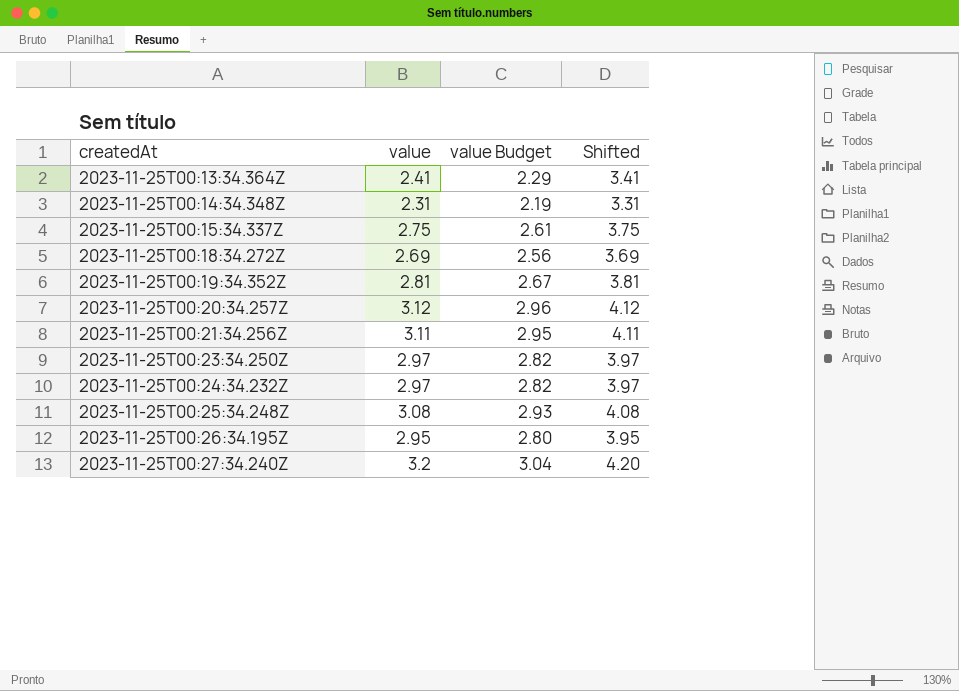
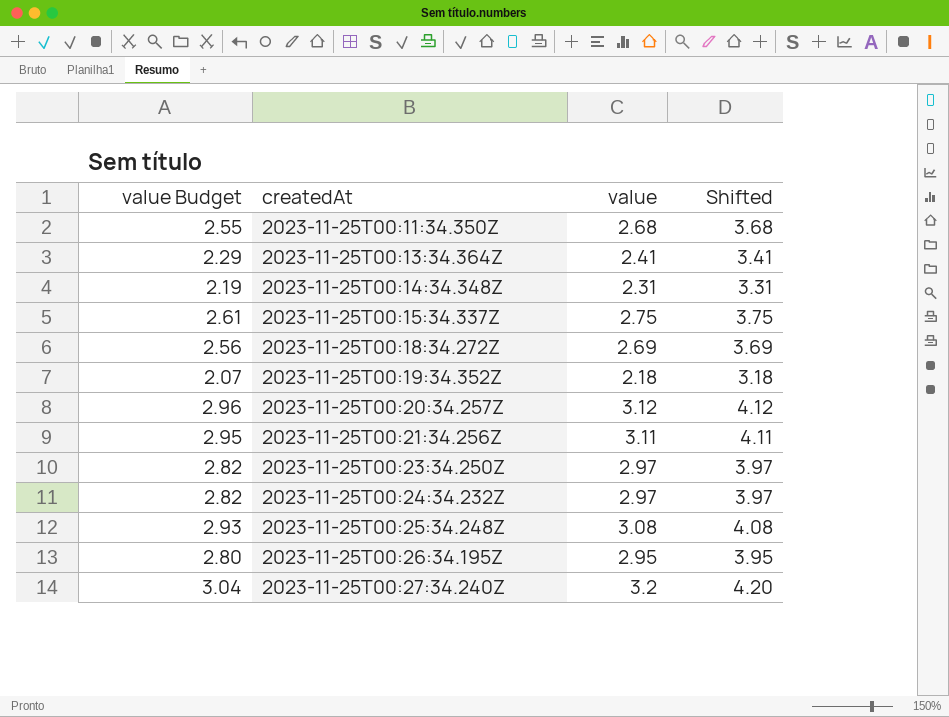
column value Budget | position: 3 -> 1
row 2023-11-25T00:11:34.350Z: none -> 2.55 | 2.68 | 3.68
2023-11-25T00:19:34.352Z | value Budget: 2.67 -> 2.07
2023-11-25T00:19:34.352Z | value: 2.81 -> 2.18
2023-11-25T00:19:34.352Z | Shifted: 3.81 -> 3.18

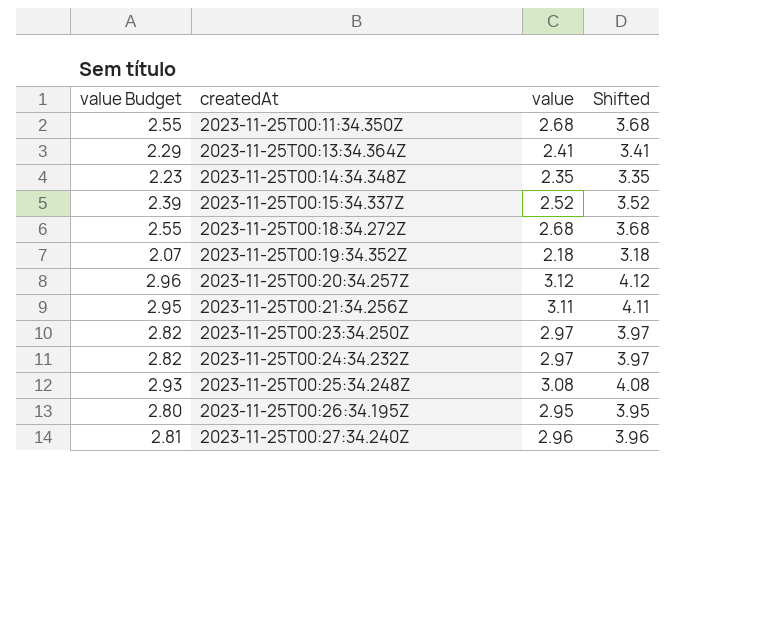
2023-11-25T00:14:34.348Z | value Budget: 2.19 -> 2.23
2023-11-25T00:14:34.348Z | value: 2.31 -> 2.35
2023-11-25T00:14:34.348Z | Shifted: 3.31 -> 3.35
2023-11-25T00:15:34.337Z | value Budget: 2.61 -> 2.39
2023-11-25T00:15:34.337Z | value: 2.75 -> 2.52
2023-11-25T00:15:34.337Z | Shifted: 3.75 -> 3.52
2023-11-25T00:18:34.272Z | value Budget: 2.56 -> 2.55
2023-11-25T00:18:34.272Z | value: 2.69 -> 2.68
2023-11-25T00:18:34.272Z | Shifted: 3.69 -> 3.68
2023-11-25T00:27:34.240Z | value Budget: 3.04 -> 2.81
2023-11-25T00:27:34.240Z | value: 3.2 -> 2.96
2023-11-25T00:27:34.240Z | Shifted: 4.20 -> 3.96

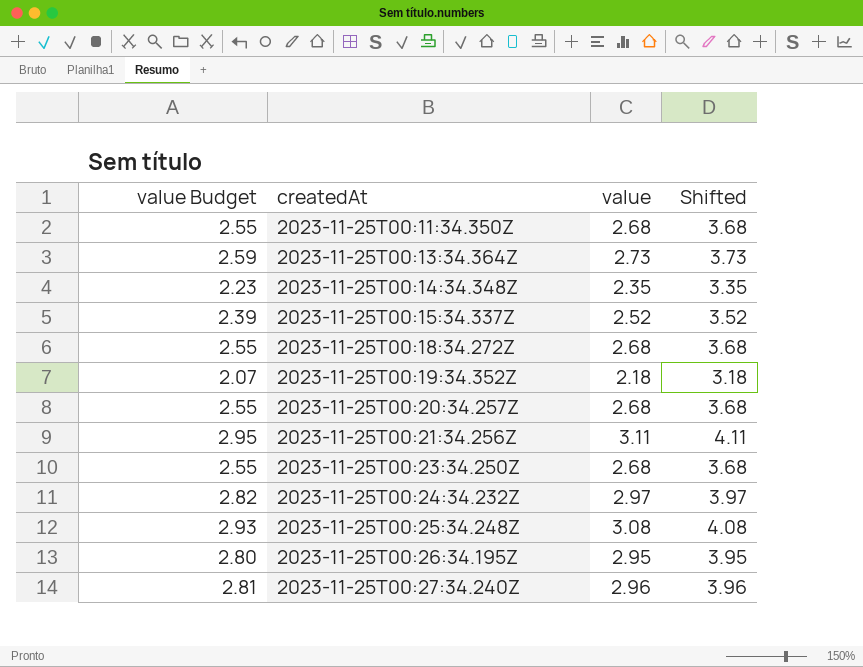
2023-11-25T00:13:34.364Z | value Budget: 2.29 -> 2.59
2023-11-25T00:13:34.364Z | value: 2.41 -> 2.73
2023-11-25T00:13:34.364Z | Shifted: 3.41 -> 3.73
2023-11-25T00:20:34.257Z | value Budget: 2.96 -> 2.55
2023-11-25T00:20:34.257Z | value: 3.12 -> 2.68
2023-11-25T00:20:34.257Z | Shifted: 4.12 -> 3.68
2023-11-25T00:23:34.250Z | value Budget: 2.82 -> 2.55
2023-11-25T00:23:34.250Z | value: 2.97 -> 2.68
2023-11-25T00:23:34.250Z | Shifted: 3.97 -> 3.68

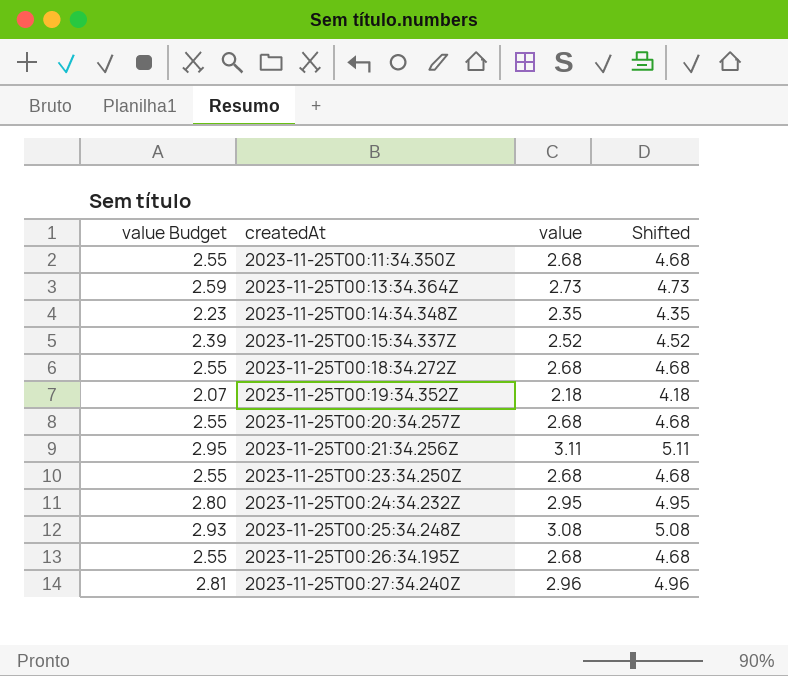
column Shifted | formula: [value] + 1 -> [value] + 2
2023-11-25T00:24:34.232Z | value Budget: 2.82 -> 2.80
2023-11-25T00:24:34.232Z | value: 2.97 -> 2.95
2023-11-25T00:26:34.195Z | value Budget: 2.80 -> 2.55
2023-11-25T00:26:34.195Z | value: 2.95 -> 2.68

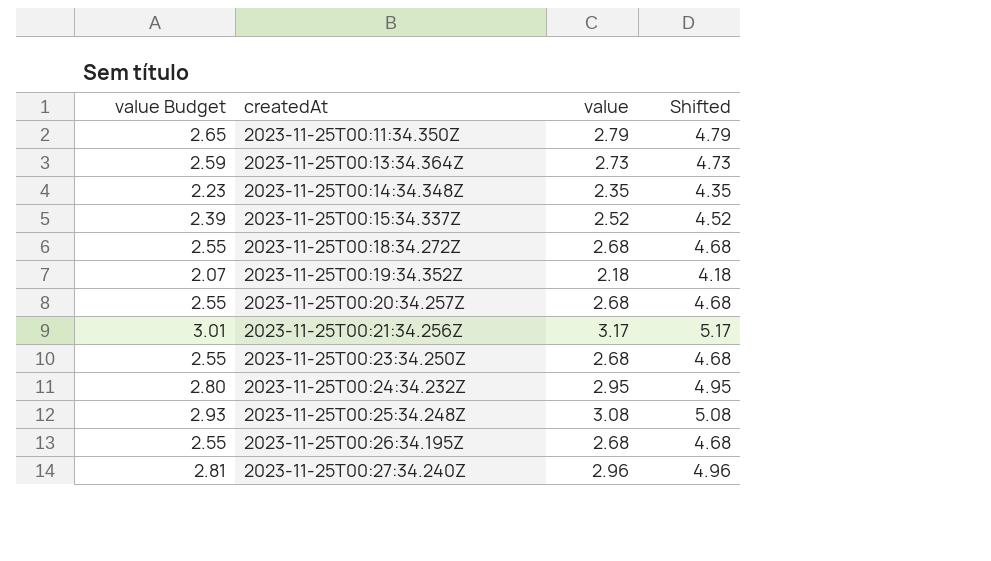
2023-11-25T00:11:34.350Z | value Budget: 2.55 -> 2.65
2023-11-25T00:11:34.350Z | value: 2.68 -> 2.79
2023-11-25T00:11:34.350Z | Shifted: 4.68 -> 4.79
2023-11-25T00:21:34.256Z | value Budget: 2.95 -> 3.01
2023-11-25T00:21:34.256Z | value: 3.11 -> 3.17
2023-11-25T00:21:34.256Z | Shifted: 5.11 -> 5.17

